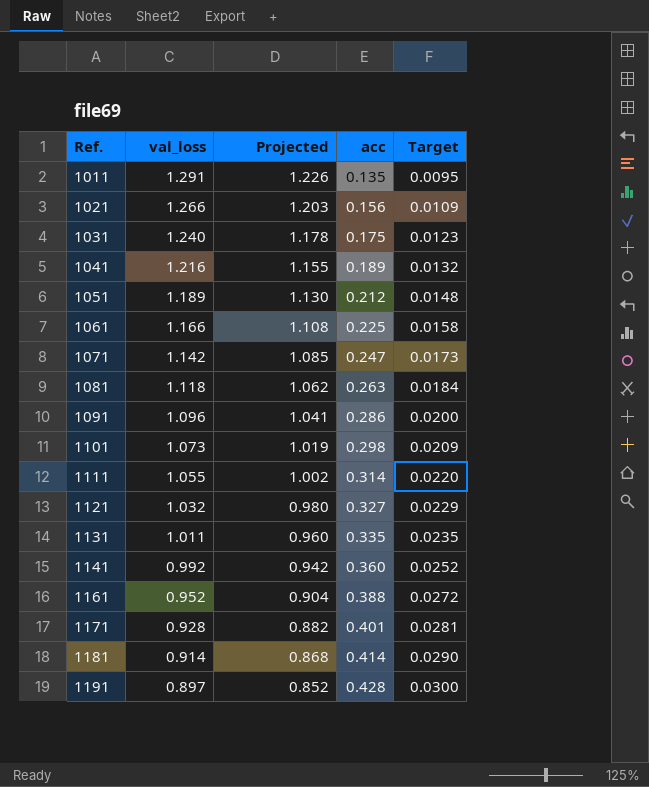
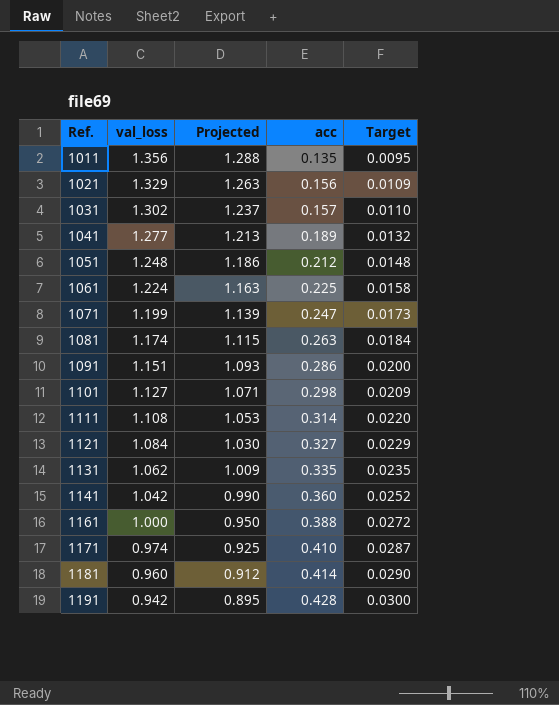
1011 | val_loss: 1.291 -> 1.356
1011 | Projected: 1.226 -> 1.288
1021 | val_loss: 1.266 -> 1.329
1021 | Projected: 1.203 -> 1.263
1031 | val_loss: 1.240 -> 1.302
1031 | Projected: 1.178 -> 1.237
1031 | acc: 0.175 -> 0.157
1031 | Target: 0.0123 -> 0.0110
1041 | val_loss: 1.216 -> 1.277
1041 | Projected: 1.155 -> 1.213
1051 | val_loss: 1.189 -> 1.248
1051 | Projected: 1.130 -> 1.186
1061 | val_loss: 1.166 -> 1.224
1061 | Projected: 1.108 -> 1.163
1071 | val_loss: 1.142 -> 1.199
1071 | Projected: 1.085 -> 1.139
1081 | val_loss: 1.118 -> 1.174
1081 | Projected: 1.062 -> 1.115
1091 | val_loss: 1.096 -> 1.151
1091 | Projected: 1.041 -> 1.093
1101 | val_loss: 1.073 -> 1.127
1101 | Projected: 1.019 -> 1.071
1111 | val_loss: 1.055 -> 1.108
1111 | Projected: 1.002 -> 1.053
1121 | val_loss: 1.032 -> 1.084
1121 | Projected: 0.980 -> 1.030
1131 | val_loss: 1.011 -> 1.062
1131 | Projected: 0.960 -> 1.009
1141 | val_loss: 0.992 -> 1.042
1141 | Projected: 0.942 -> 0.990
1161 | val_loss: 0.952 -> 1.000
1161 | Projected: 0.904 -> 0.950
1171 | val_loss: 0.928 -> 0.974
1171 | Projected: 0.882 -> 0.925
1171 | acc: 0.401 -> 0.410
1171 | Target: 0.0281 -> 0.0287
1181 | val_loss: 0.914 -> 0.960
1181 | Projected: 0.868 -> 0.912
1191 | val_loss: 0.897 -> 0.942
1191 | Projected: 0.852 -> 0.895

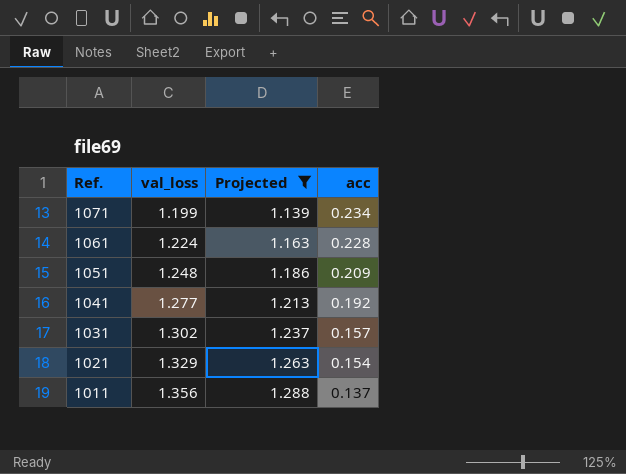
filter: none -> Projected >= 1.139
row order: Ref. ascending -> Ref. descending
column Target | formula: [acc] * 0.07 -> none
1071 | acc: 0.247 -> 0.234
1061 | acc: 0.225 -> 0.228
1051 | acc: 0.212 -> 0.209
1041 | acc: 0.189 -> 0.192
1021 | acc: 0.156 -> 0.154
1011 | acc: 0.135 -> 0.137

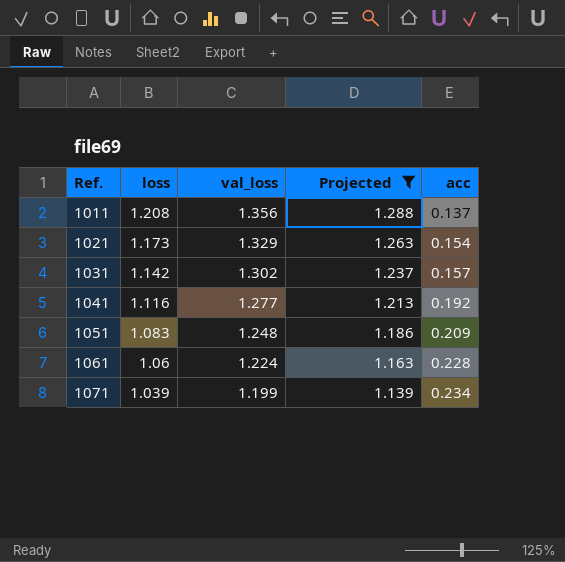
row order: Ref. descending -> Ref. ascending
column loss | position: none -> 2

